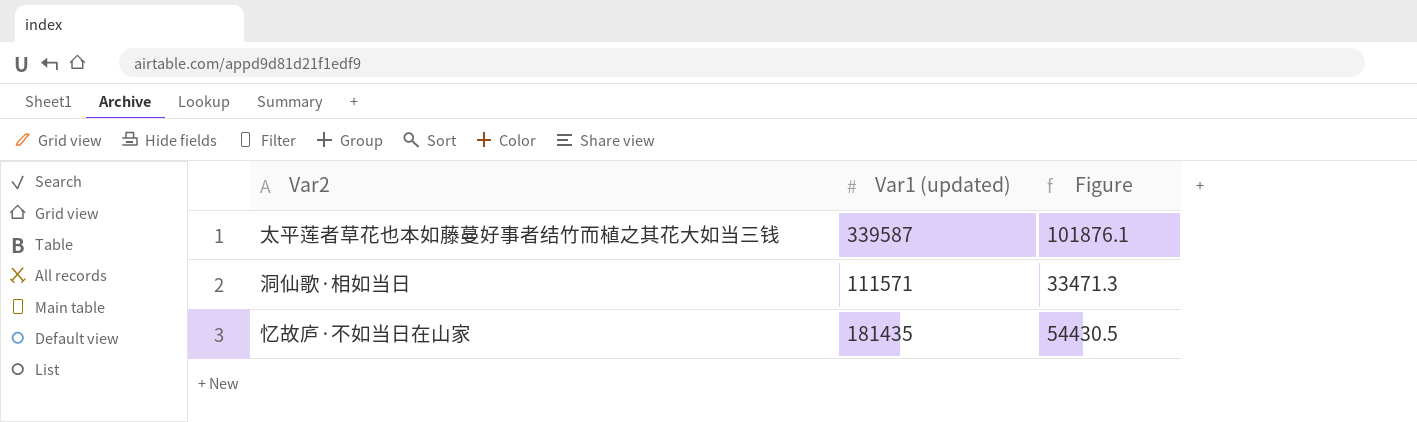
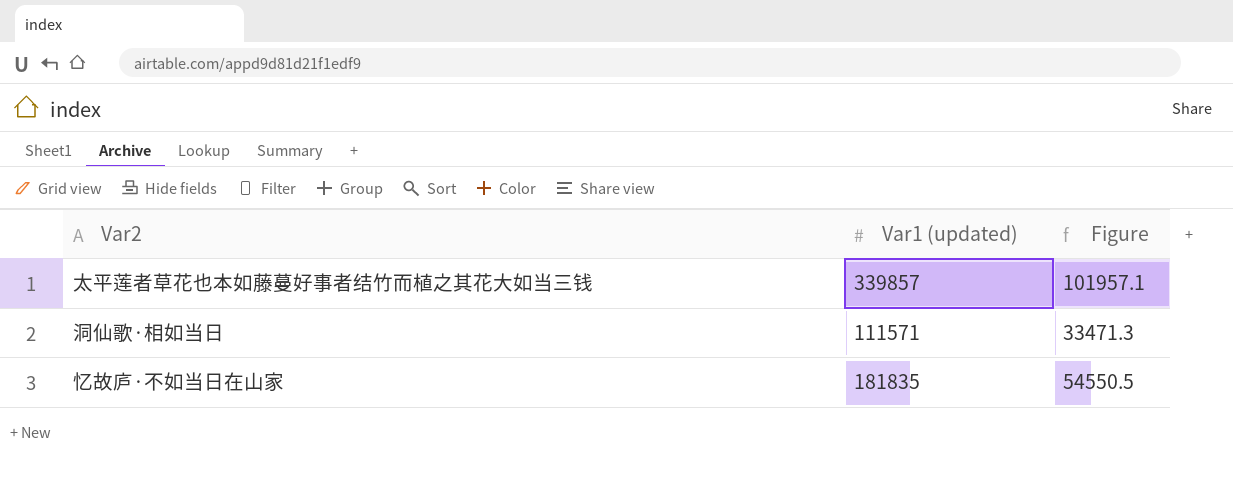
太平莲者草花也本如藤蔓好事者结竹而植之其花大如当三钱 | Var1 (updated): 339587 -> 339857
太平莲者草花也本如藤蔓好事者结竹而植之其花大如当三钱 | Figure: 101876.1 -> 101957.1
忆故庐·不如当日在山家 | Var1 (updated): 181435 -> 181835
忆故庐·不如当日在山家 | Figure: 54430.5 -> 54550.5

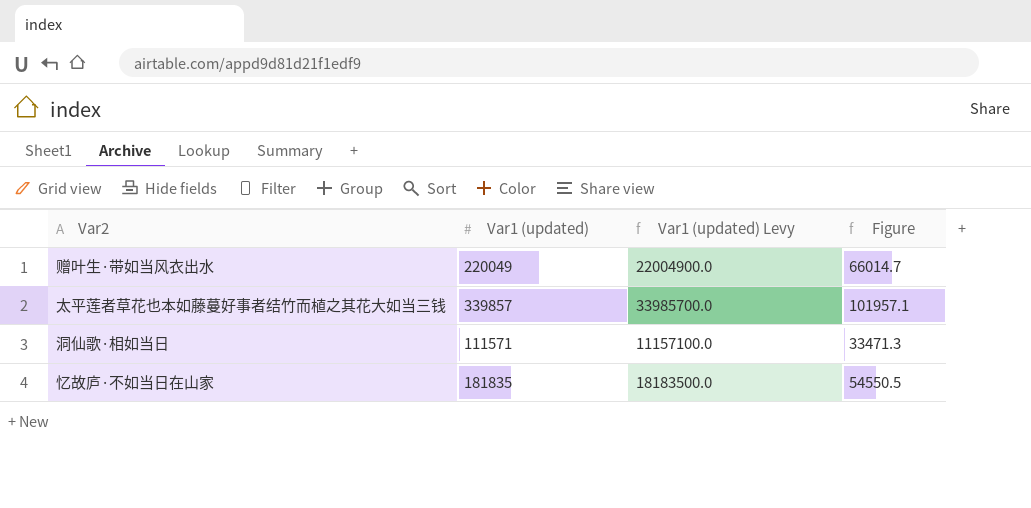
column Var1 (updated) Levy | formula: none -> [Var1 (updated)] * 100
row 赠叶生·带如当风衣出水: none -> 220049 | 22004900.0 | 66014.7

